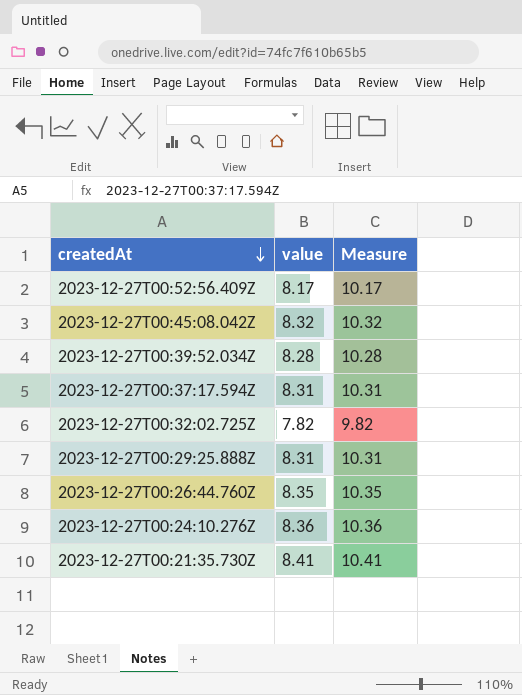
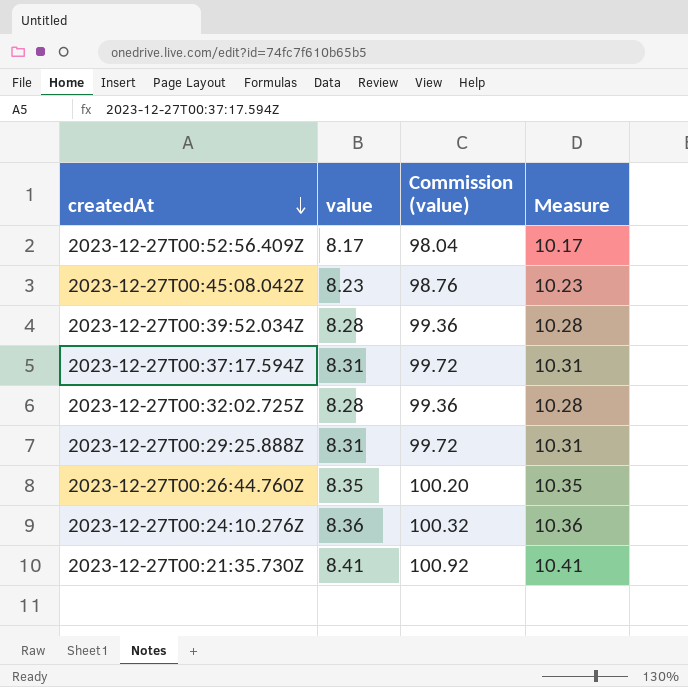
column Commission (value) | formula: none -> [value] * 12
2023-12-27T00:45:08.042Z | value: 8.32 -> 8.23
2023-12-27T00:45:08.042Z | Measure: 10.32 -> 10.23
2023-12-27T00:32:02.725Z | value: 7.82 -> 8.28
2023-12-27T00:32:02.725Z | Measure: 9.82 -> 10.28

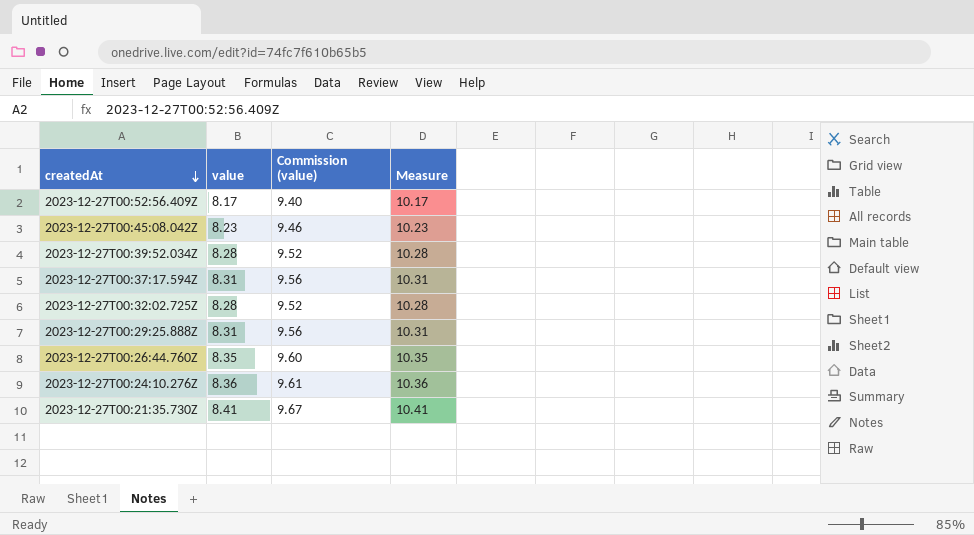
column Commission (value) | formula: [value] * 12 -> [value] * 1.15

